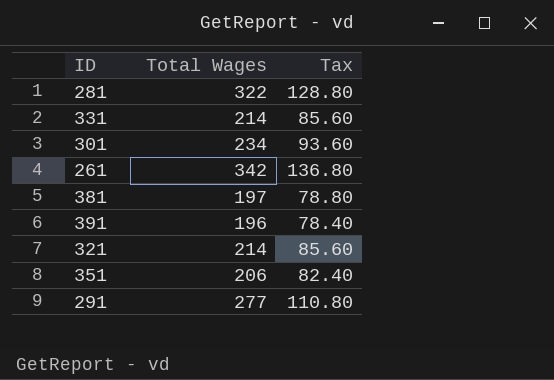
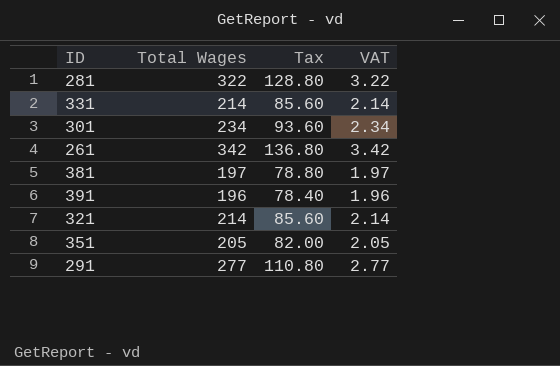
column VAT | formula: none -> [Total Wages] * 0.01
351 | Total Wages: 206 -> 205
351 | Tax: 82.40 -> 82.00

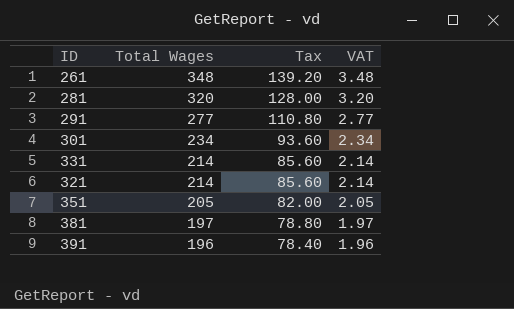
row order: none -> Total Wages descending
261 | Total Wages: 342 -> 348
261 | Tax: 136.80 -> 139.20
261 | VAT: 3.42 -> 3.48
281 | Total Wages: 322 -> 320
281 | Tax: 128.80 -> 128.00
281 | VAT: 3.22 -> 3.20

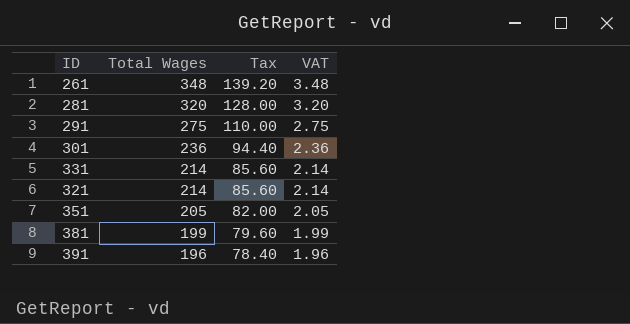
291 | Total Wages: 277 -> 275
291 | Tax: 110.80 -> 110.00
291 | VAT: 2.77 -> 2.75
301 | Total Wages: 234 -> 236
301 | Tax: 93.60 -> 94.40
301 | VAT: 2.34 -> 2.36
381 | Total Wages: 197 -> 199
381 | Tax: 78.80 -> 79.60
381 | VAT: 1.97 -> 1.99

